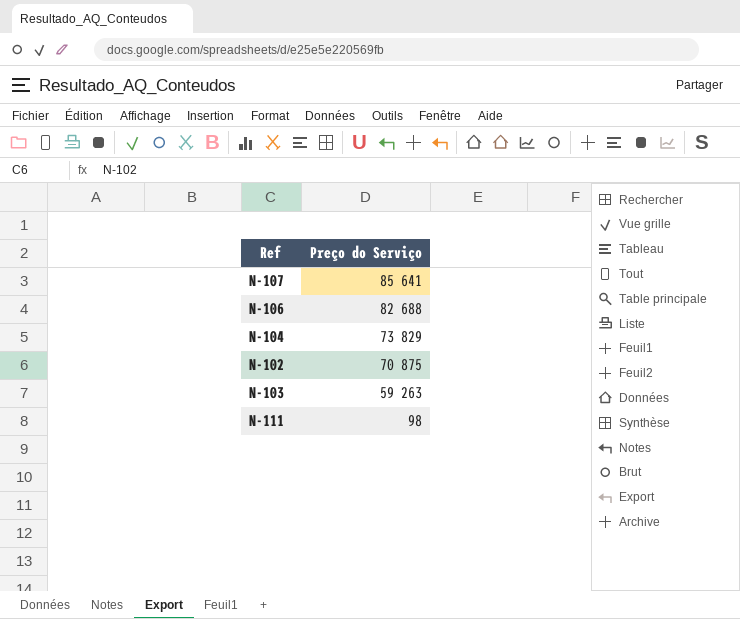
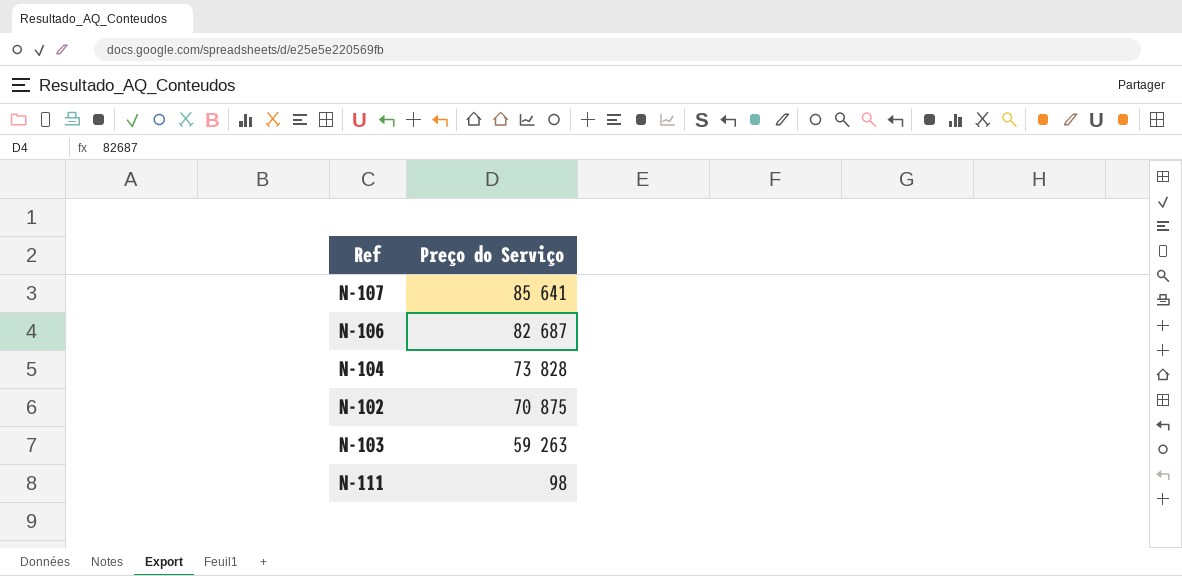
N-106 | Preço do Serviço: 82 688 -> 82 687
N-104 | Preço do Serviço: 73 829 -> 73 828

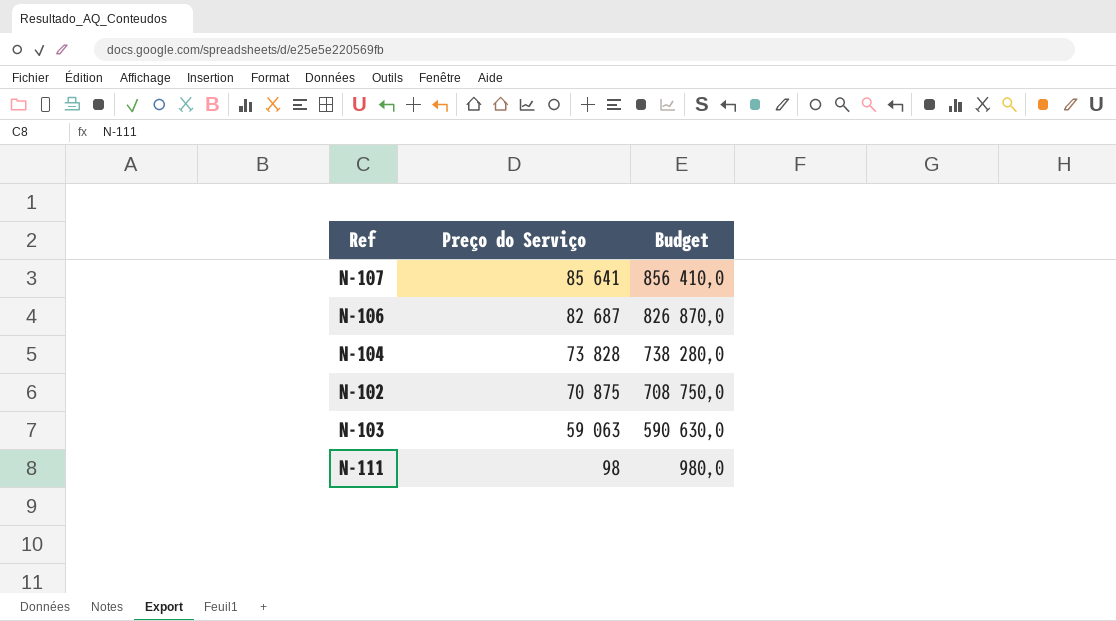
column Budget | formula: none -> [Preço do Serviço] * 10
N-103 | Preço do Serviço: 59 263 -> 59 063

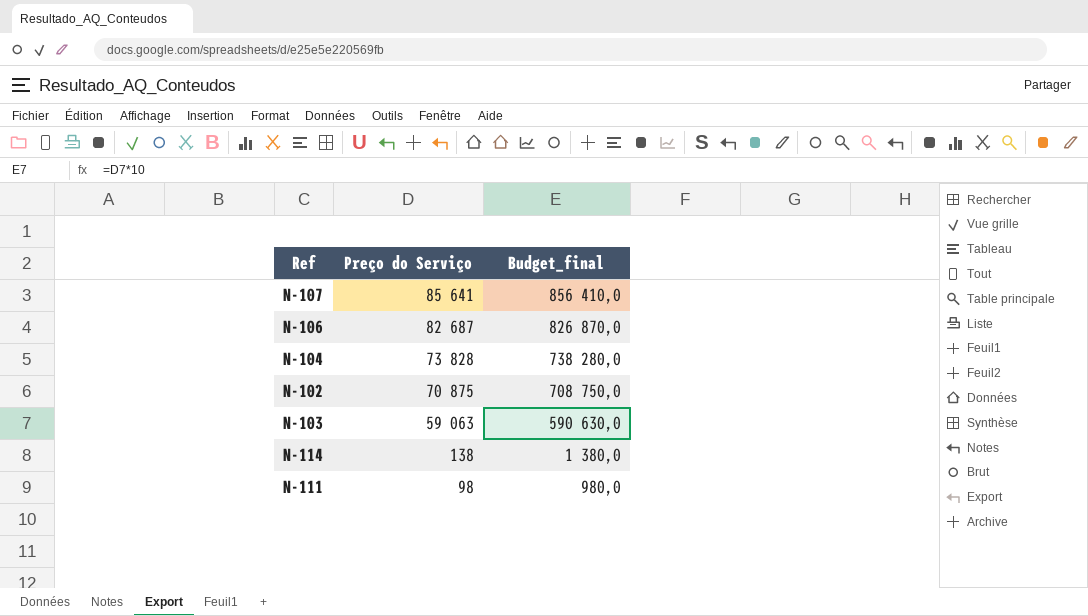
column name: Budget -> Budget_final
row N-114: none -> 138 | 1 380,0

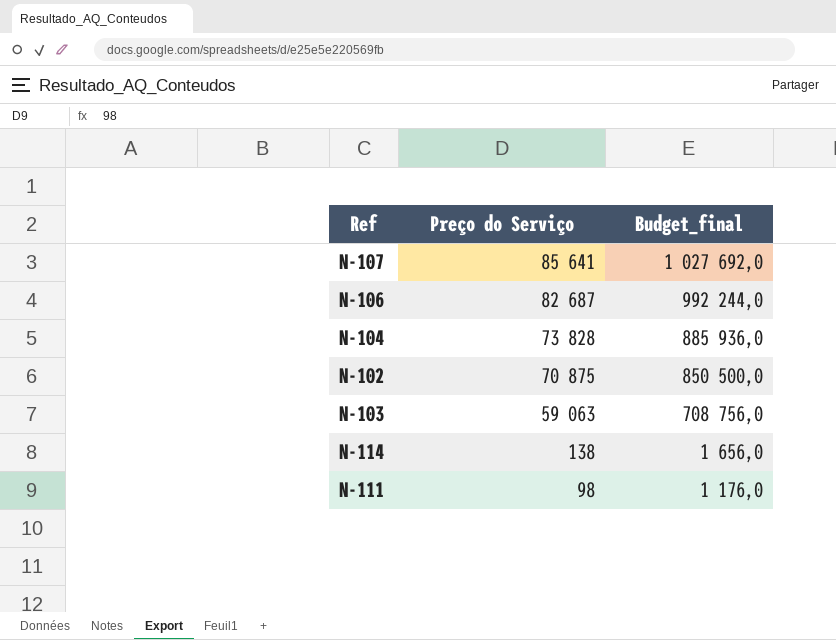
column Budget_final | formula: [Preço do Serviço] * 10 -> [Preço do Serviço] * 12

